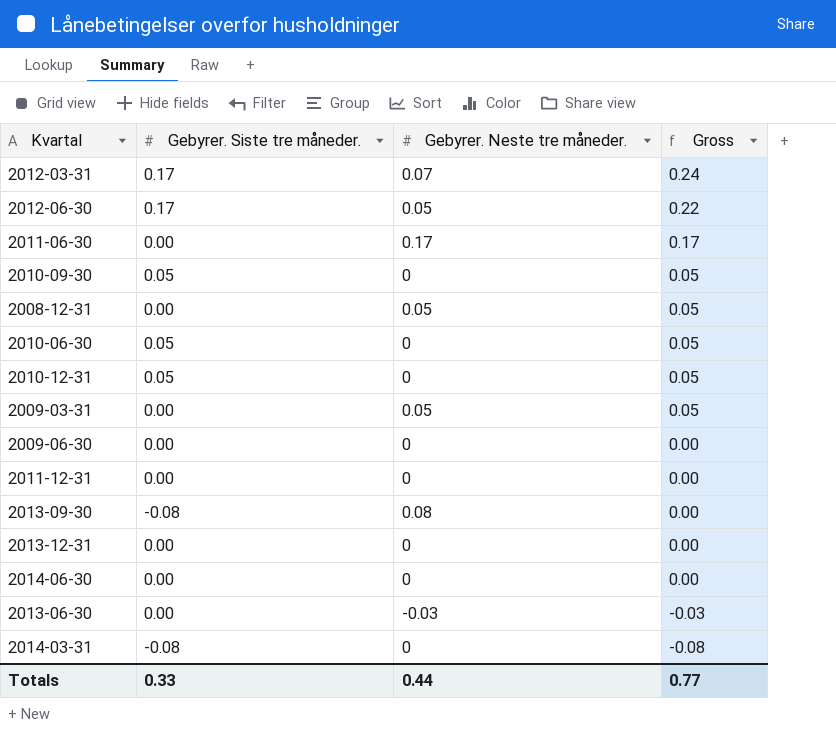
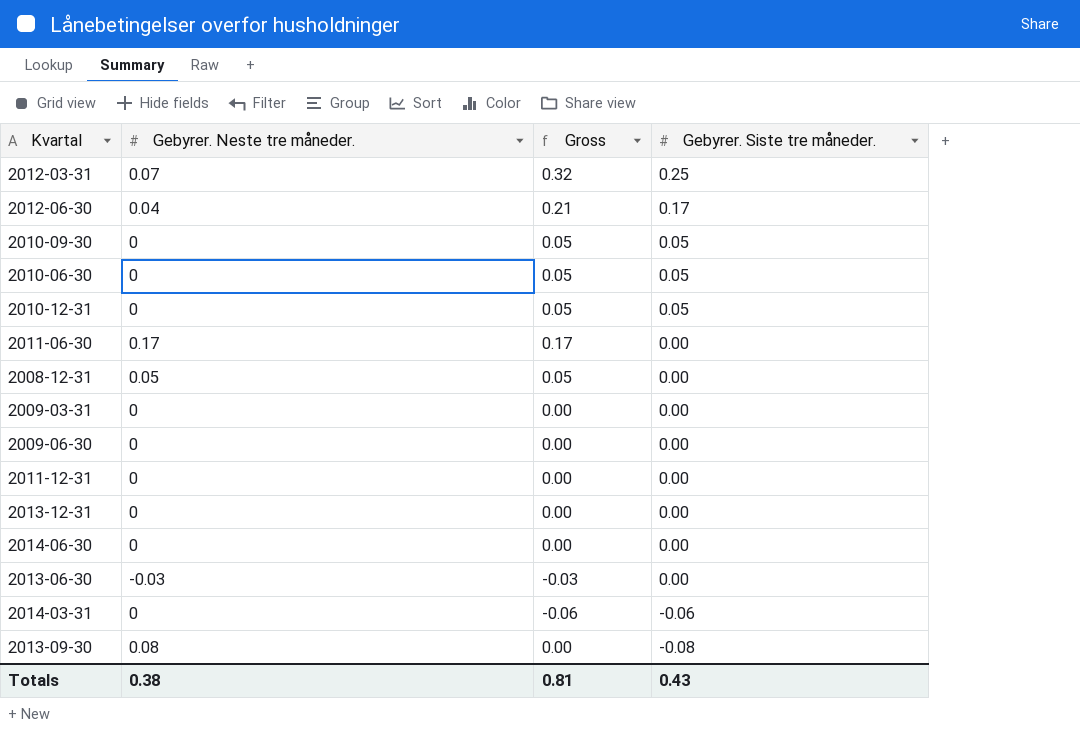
row order: Gross descending -> Gebyrer. Siste tre måneder. descending
column Gebyrer. Siste tre måneder. | position: 2 -> 4
2012-03-31 | Gross: 0.24 -> 0.32
2012-03-31 | Gebyrer. Siste tre måneder.: 0.17 -> 0.25
2012-06-30 | Gebyrer. Neste tre måneder.: 0.05 -> 0.04
2012-06-30 | Gross: 0.22 -> 0.21
2009-03-31 | Gebyrer. Neste tre måneder.: 0.05 -> 0
2009-03-31 | Gross: 0.05 -> 0.00
2014-03-31 | Gross: -0.08 -> -0.06
2014-03-31 | Gebyrer. Siste tre måneder.: -0.08 -> -0.06
Totals | Gebyrer. Neste tre måneder.: 0.44 -> 0.38
Totals | Gross: 0.77 -> 0.81
Totals | Gebyrer. Siste tre måneder.: 0.33 -> 0.43

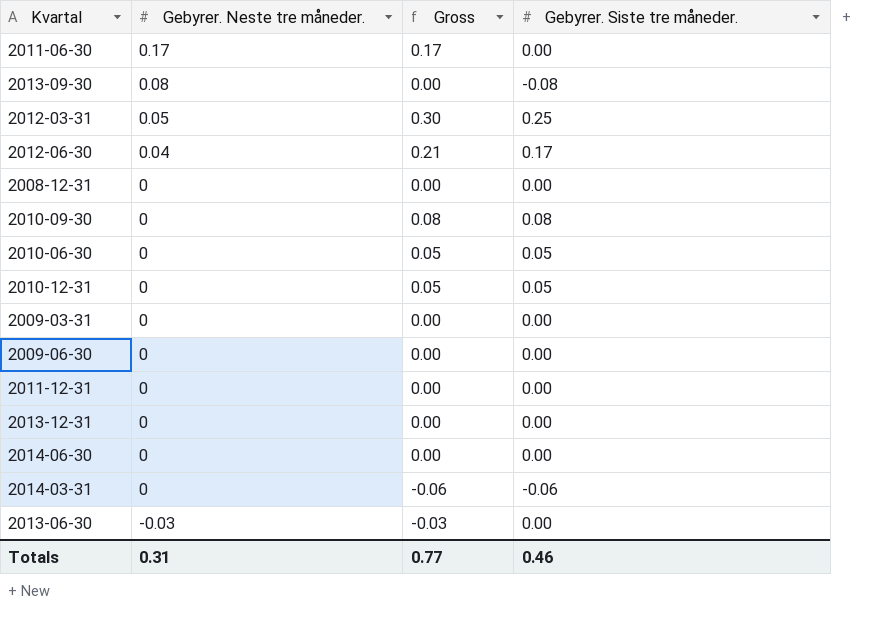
row order: Gebyrer. Siste tre måneder. descending -> Gebyrer. Neste tre måneder. descending
2012-03-31 | Gebyrer. Neste tre måneder.: 0.07 -> 0.05
2012-03-31 | Gross: 0.32 -> 0.30
2008-12-31 | Gebyrer. Neste tre måneder.: 0.05 -> 0
2008-12-31 | Gross: 0.05 -> 0.00
2010-09-30 | Gross: 0.05 -> 0.08
2010-09-30 | Gebyrer. Siste tre måneder.: 0.05 -> 0.08
Totals | Gebyrer. Neste tre måneder.: 0.38 -> 0.31
Totals | Gross: 0.81 -> 0.77
Totals | Gebyrer. Siste tre måneder.: 0.43 -> 0.46

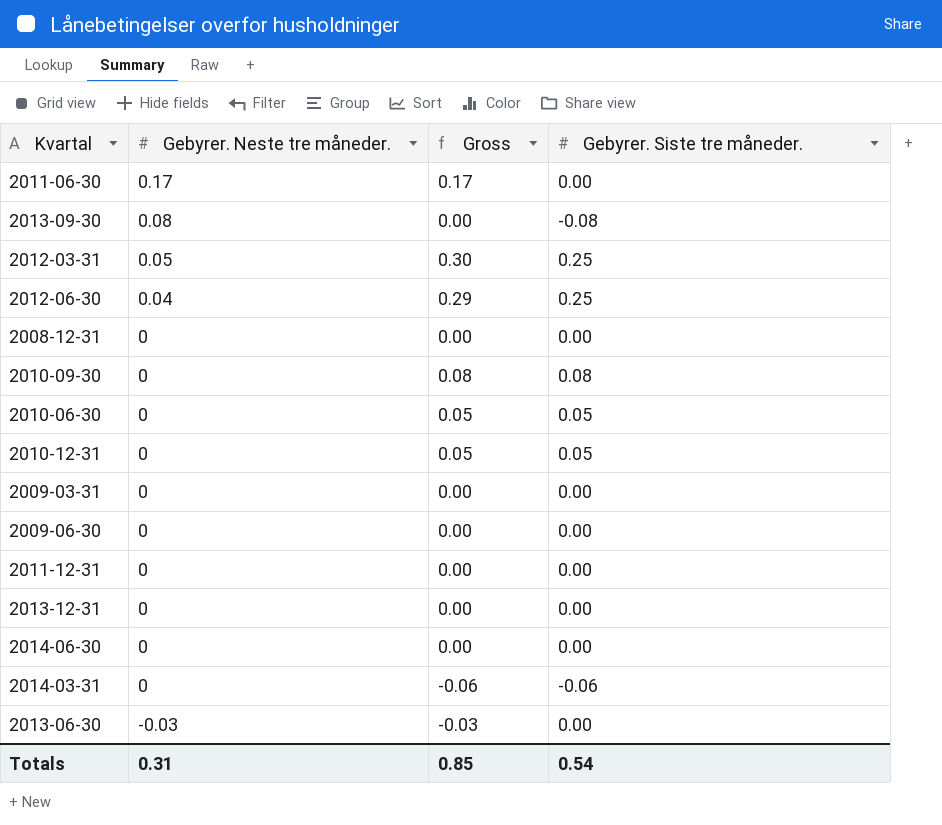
2012-06-30 | Gross: 0.21 -> 0.29
2012-06-30 | Gebyrer. Siste tre måneder.: 0.17 -> 0.25
Totals | Gross: 0.77 -> 0.85
Totals | Gebyrer. Siste tre måneder.: 0.46 -> 0.54

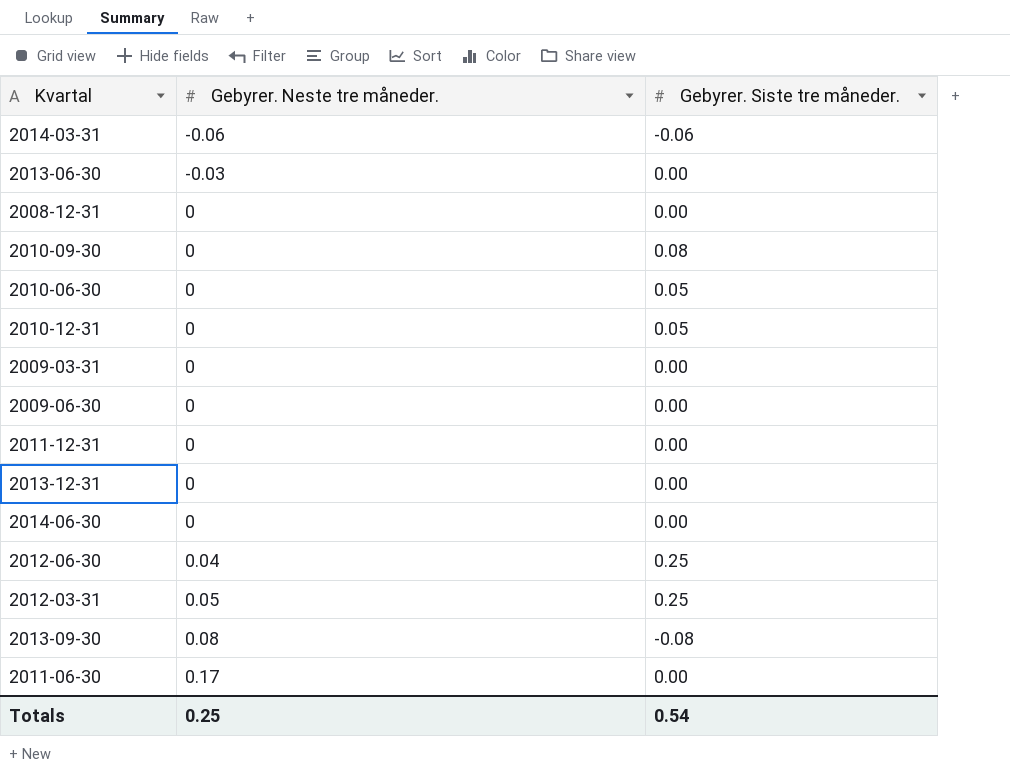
row order: Gebyrer. Neste tre måneder. descending -> Gebyrer. Neste tre måneder. ascending
column Gross | formula: [Gebyrer. Neste tre måneder.] + [Gebyrer. Siste tre måneder.] -> none
2014-03-31 | Gebyrer. Neste tre måneder.: 0 -> -0.06
Totals | Gebyrer. Neste tre måneder.: 0.31 -> 0.25

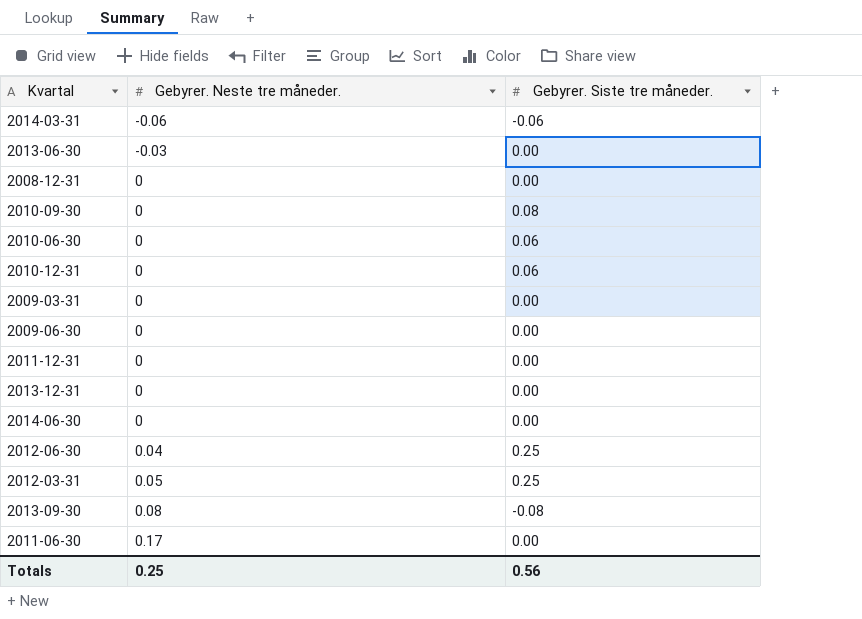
2010-06-30 | Gebyrer. Siste tre måneder.: 0.05 -> 0.06
2010-12-31 | Gebyrer. Siste tre måneder.: 0.05 -> 0.06
Totals | Gebyrer. Siste tre måneder.: 0.54 -> 0.56

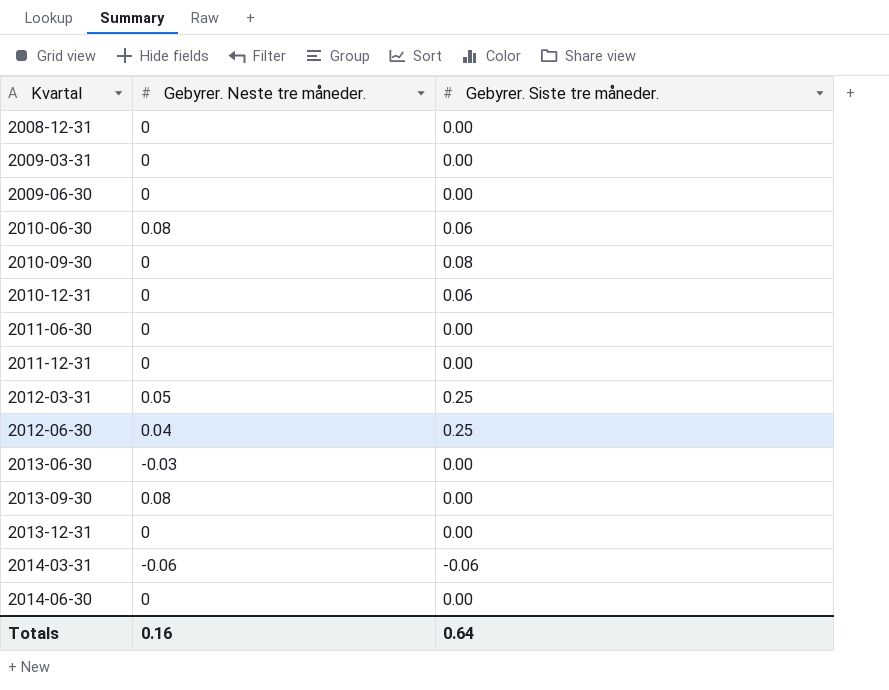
row order: Gebyrer. Neste tre måneder. ascending -> Kvartal ascending
2010-06-30 | Gebyrer. Neste tre måneder.: 0 -> 0.08
2011-06-30 | Gebyrer. Neste tre måneder.: 0.17 -> 0
2013-09-30 | Gebyrer. Siste tre måneder.: -0.08 -> 0.00
Totals | Gebyrer. Neste tre måneder.: 0.25 -> 0.16
Totals | Gebyrer. Siste tre måneder.: 0.56 -> 0.64

